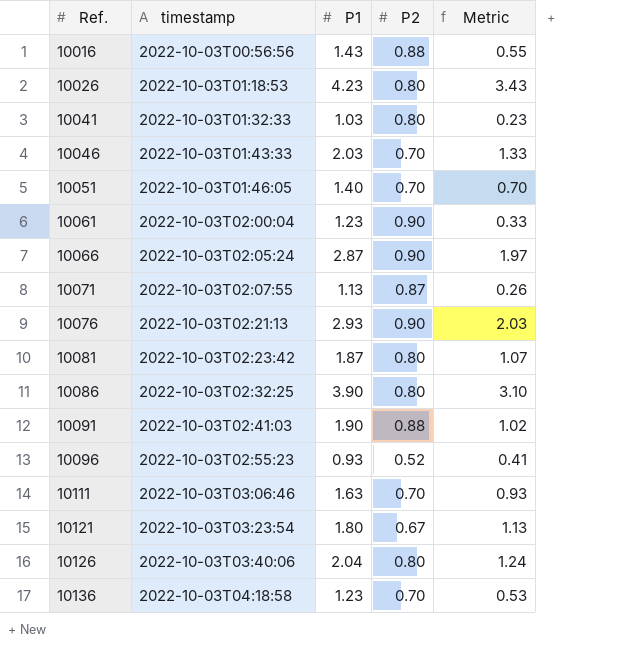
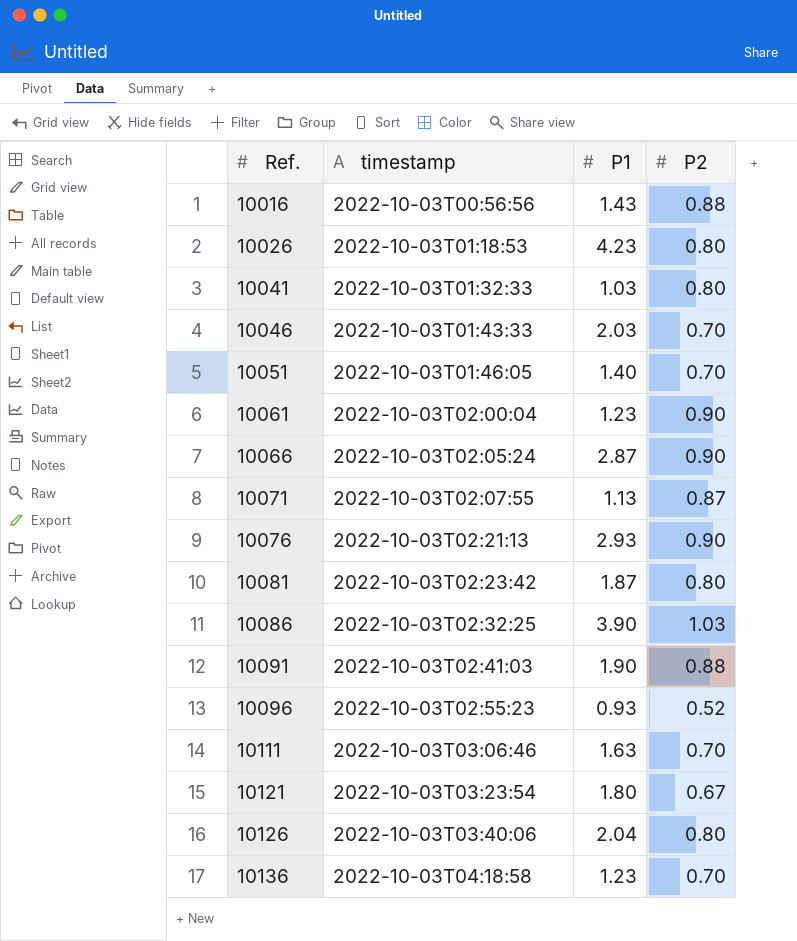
column Metric | formula: [P1] - [P2] -> none
10086 | P2: 0.80 -> 1.03

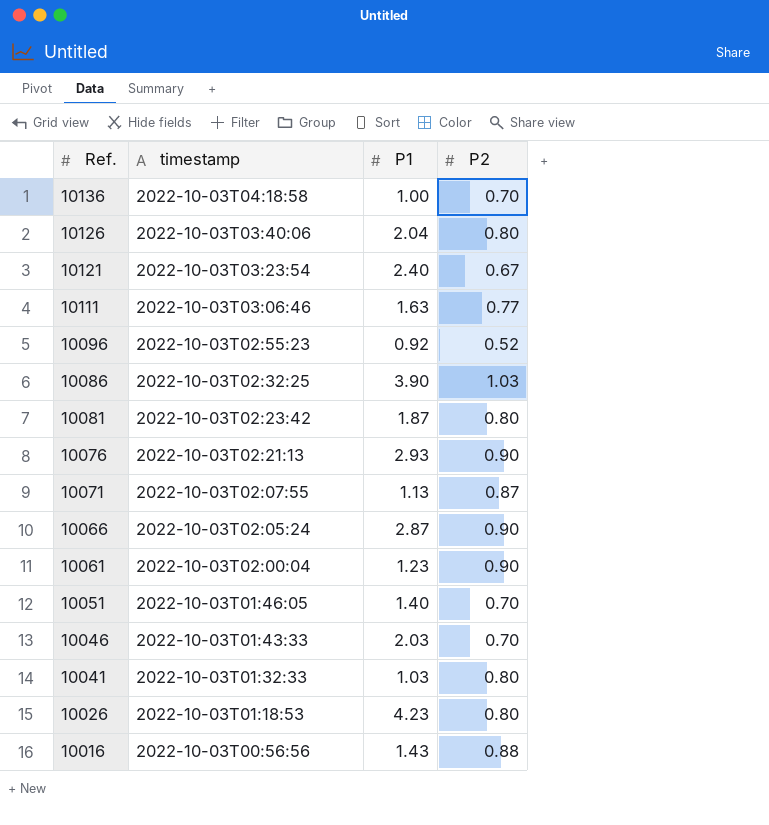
row order: Ref. ascending -> Ref. descending
row 10091: 2022-10-03T02:41:03 | 1.90 | 0.88 -> none
10136 | P1: 1.23 -> 1.00
10121 | P1: 1.80 -> 2.40
10111 | P2: 0.70 -> 0.77
10096 | P1: 0.93 -> 0.92

